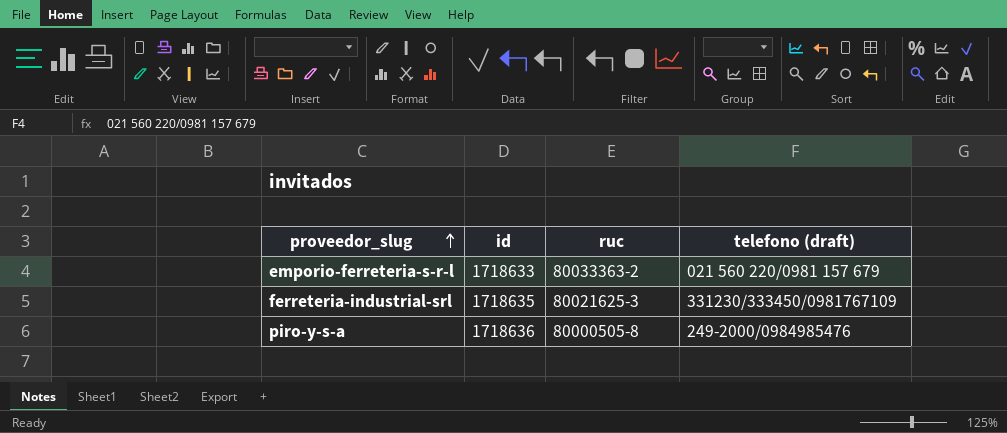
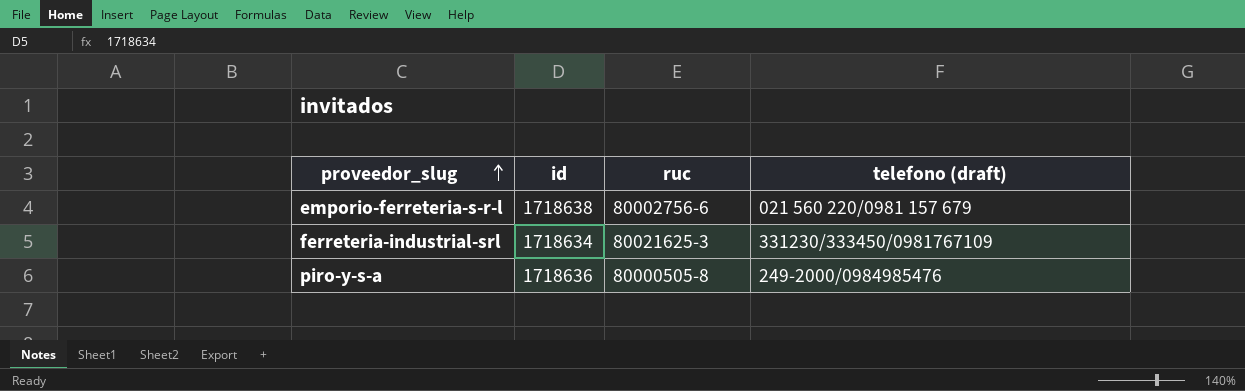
emporio-ferreteria-s-r-l | id: 1718633 -> 1718638
emporio-ferreteria-s-r-l | ruc: 80033363-2 -> 80002756-6
ferreteria-industrial-srl | id: 1718635 -> 1718634

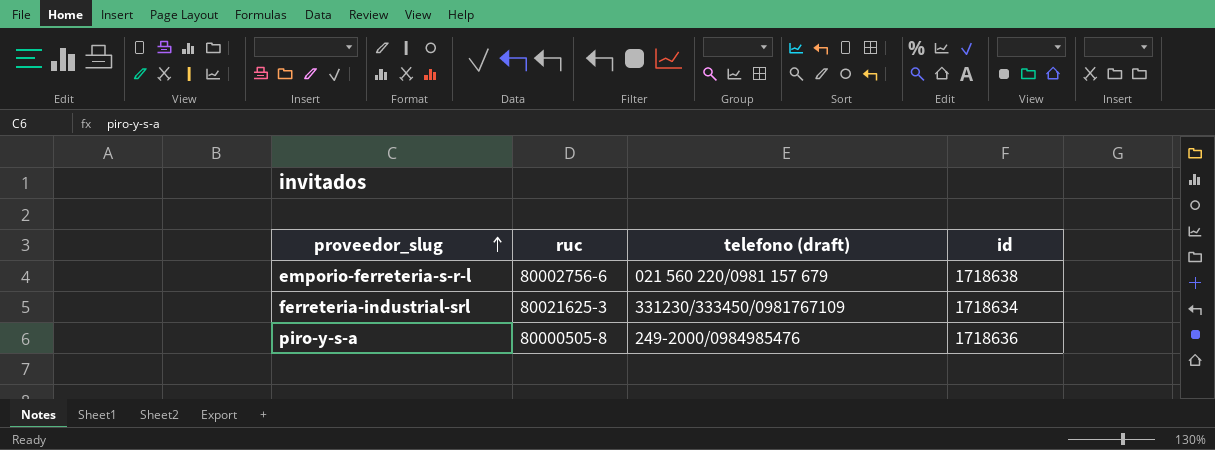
column id | position: 2 -> 4

